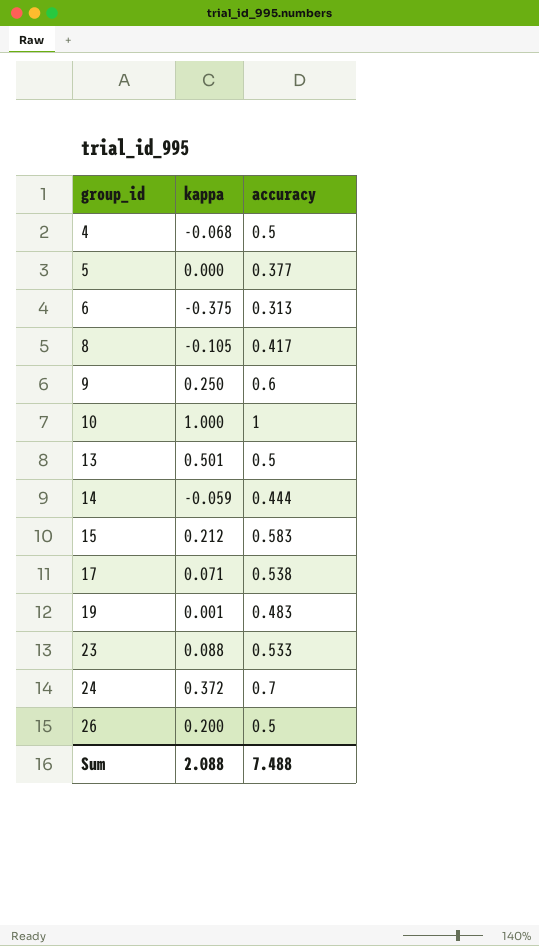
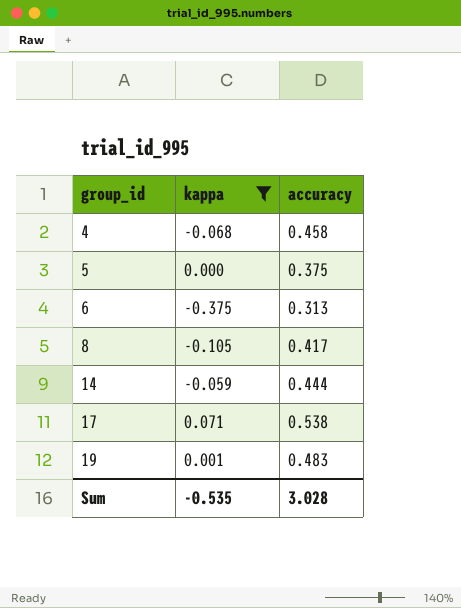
filter: none -> kappa <= 0.071
4 | accuracy: 0.5 -> 0.458
5 | accuracy: 0.377 -> 0.375
Sum | kappa: 2.088 -> -0.535
Sum | accuracy: 7.488 -> 3.028

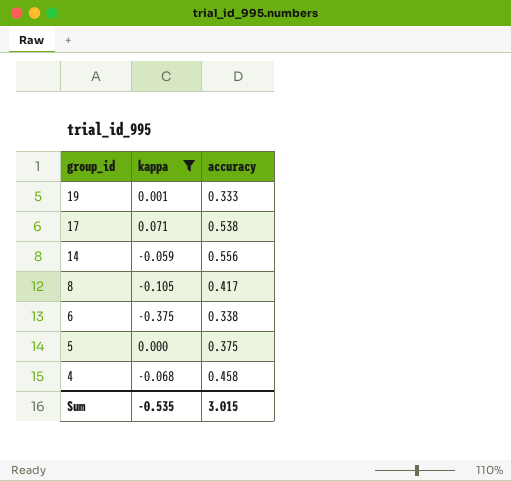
row order: group_id ascending -> group_id descending
19 | accuracy: 0.483 -> 0.333
14 | accuracy: 0.444 -> 0.556
6 | accuracy: 0.313 -> 0.338
Sum | accuracy: 3.028 -> 3.015

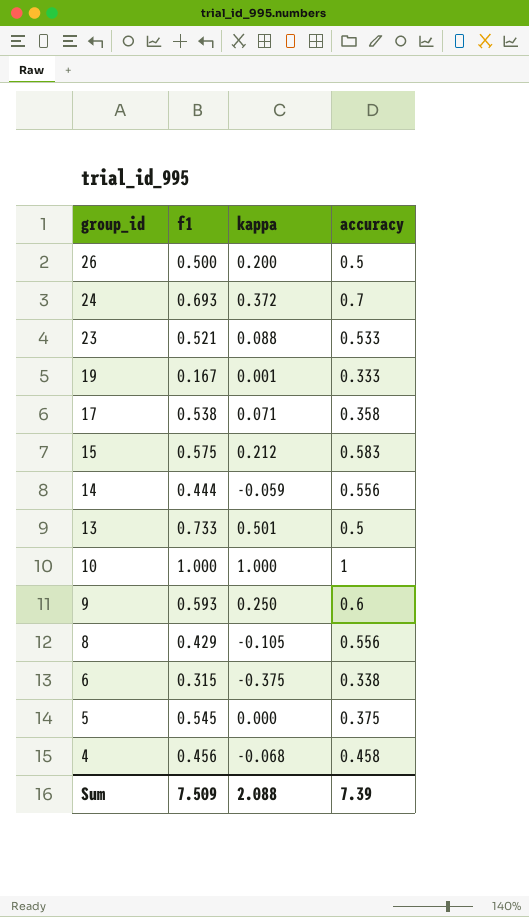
filter: kappa <= 0.071 -> none
column f1 | position: none -> 2
17 | accuracy: 0.538 -> 0.358
8 | accuracy: 0.417 -> 0.556
Sum | kappa: -0.535 -> 2.088
Sum | accuracy: 3.015 -> 7.39

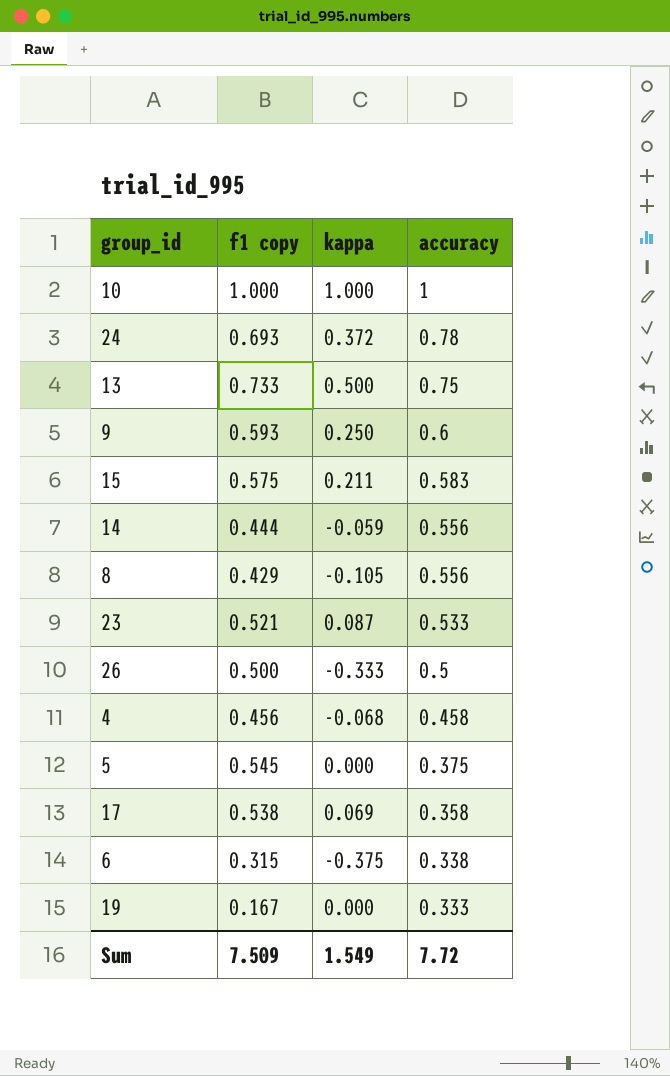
row order: group_id descending -> accuracy descending
column name: f1 -> f1 copy
24 | accuracy: 0.7 -> 0.78
13 | kappa: 0.501 -> 0.500
13 | accuracy: 0.5 -> 0.75
15 | kappa: 0.212 -> 0.211
23 | kappa: 0.088 -> 0.087
26 | kappa: 0.200 -> -0.333
17 | kappa: 0.071 -> 0.069
19 | kappa: 0.001 -> 0.000
Sum | kappa: 2.088 -> 1.549
Sum | accuracy: 7.39 -> 7.72

